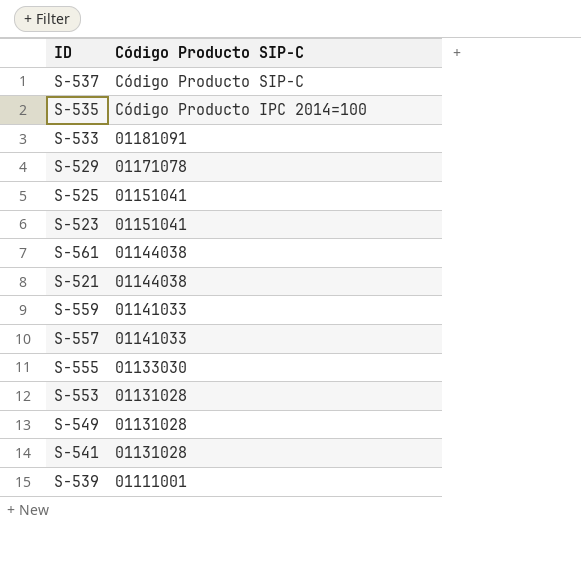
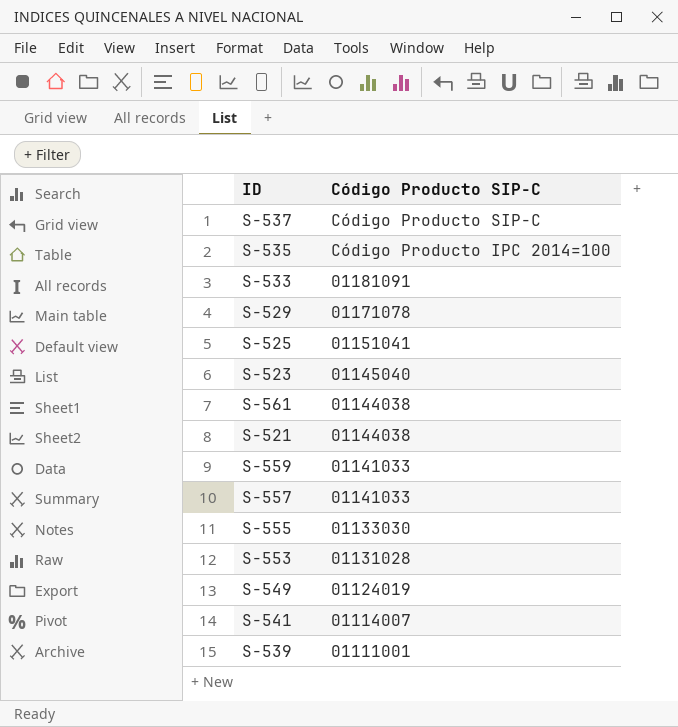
S-523 | Código Producto SIP-C: 01151041 -> 01145040
S-549 | Código Producto SIP-C: 01131028 -> 01124019
S-541 | Código Producto SIP-C: 01131028 -> 01114007

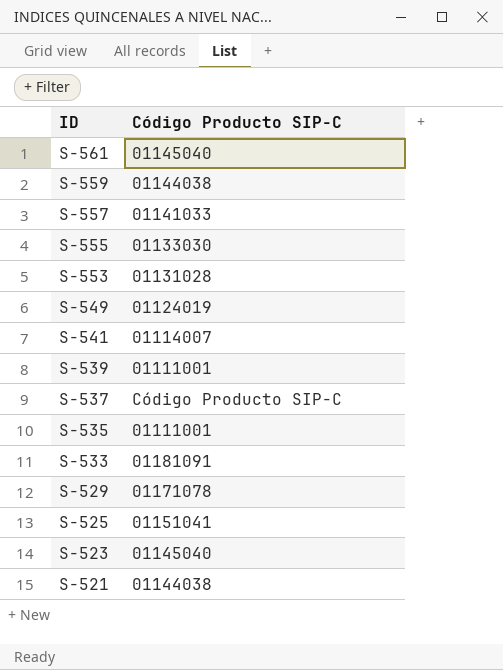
row order: Código Producto SIP-C descending -> ID descending
S-561 | Código Producto SIP-C: 01144038 -> 01145040
S-559 | Código Producto SIP-C: 01141033 -> 01144038
S-535 | Código Producto SIP-C: Código Producto IPC 2014=100 -> 01111001

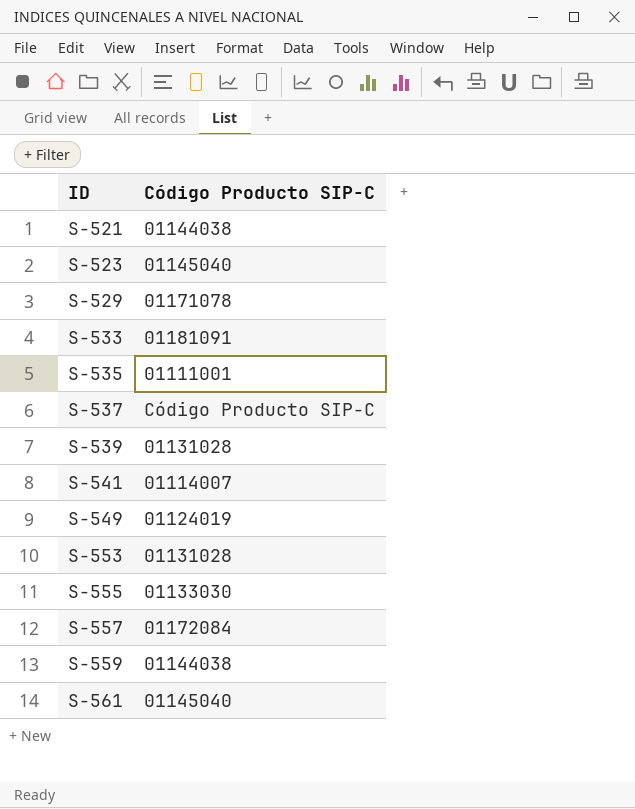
row order: ID descending -> ID ascending
row S-525: 01151041 -> none
S-539 | Código Producto SIP-C: 01111001 -> 01131028
S-557 | Código Producto SIP-C: 01141033 -> 01172084

